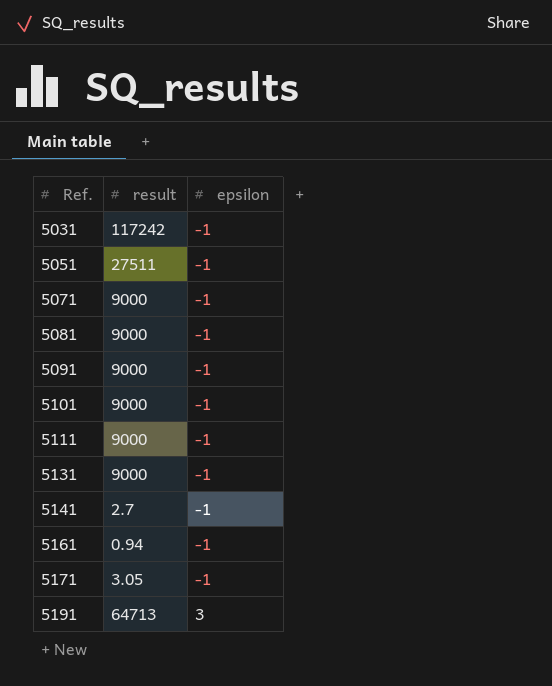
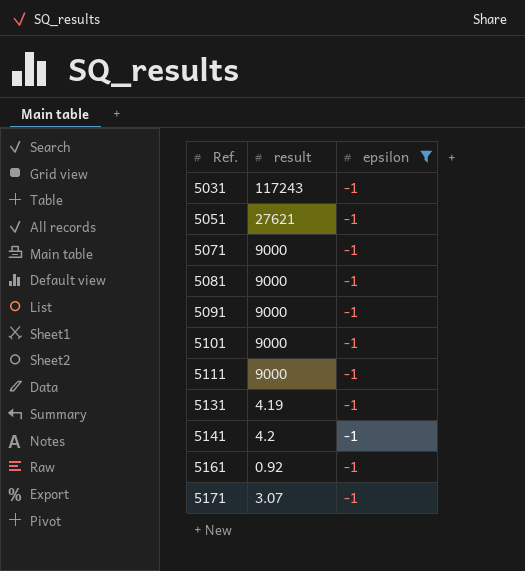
filter: none -> epsilon = -1
5031 | result: 117242 -> 117243
5051 | result: 27511 -> 27621
5131 | result: 9000 -> 4.19
5141 | result: 2.7 -> 4.2
5161 | result: 0.94 -> 0.92
5171 | result: 3.05 -> 3.07

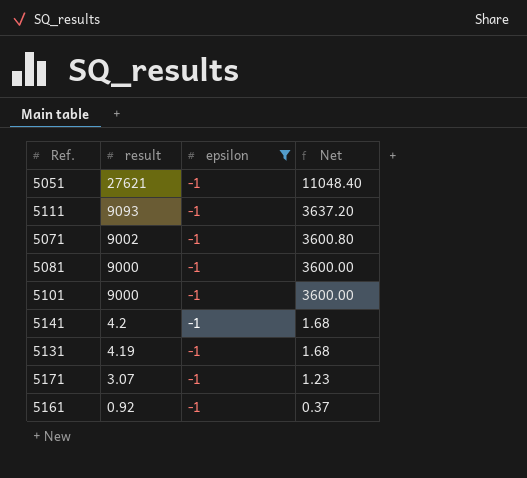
row order: Ref. ascending -> result descending
column Net | formula: none -> [result] * 0.4
row 5031: 117243 | -1 -> none
row 5091: 9000 | -1 -> none
5111 | result: 9000 -> 9093
5071 | result: 9000 -> 9002

